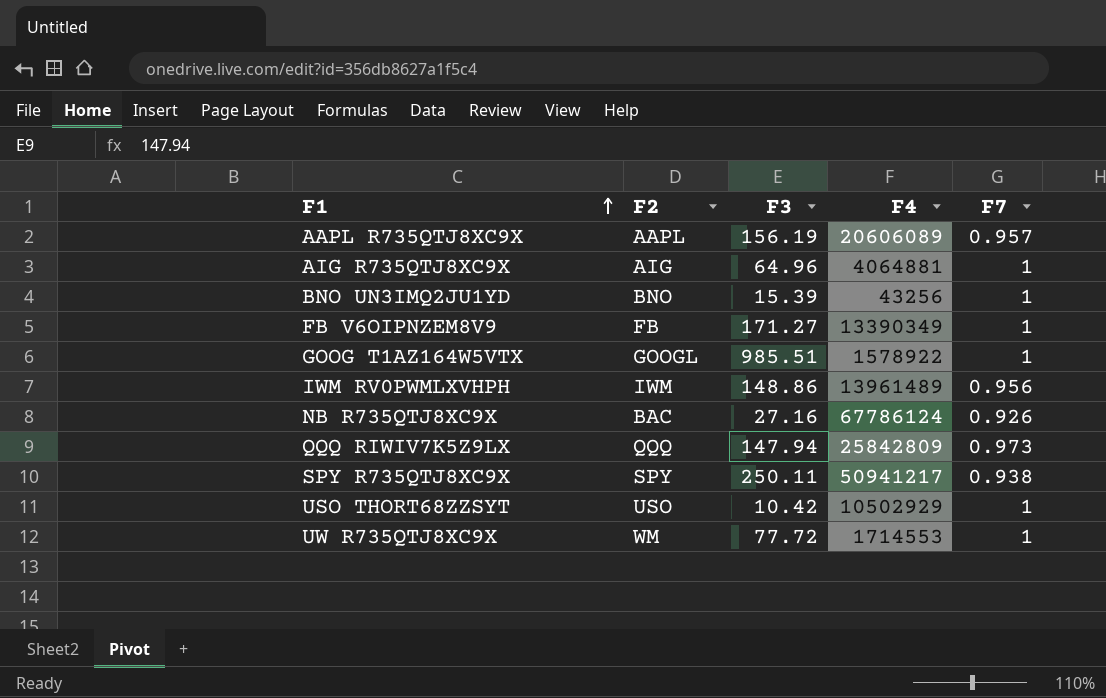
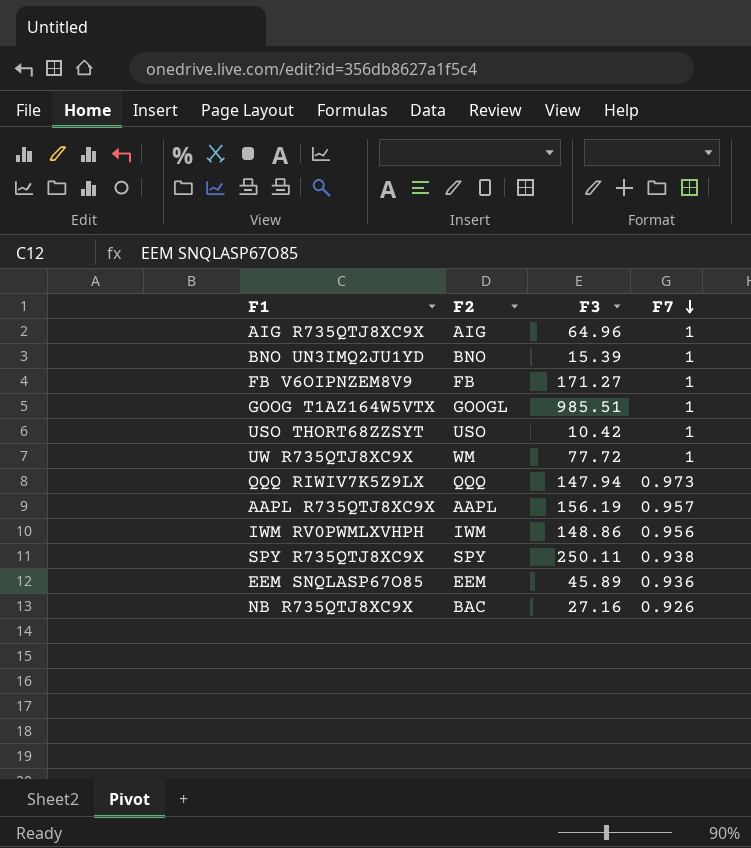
row order: F1 ascending -> F7 descending
column F4 | position: 4 -> none
row EEM SNQLASP67O85: none -> EEM | 45.89 | 0.936

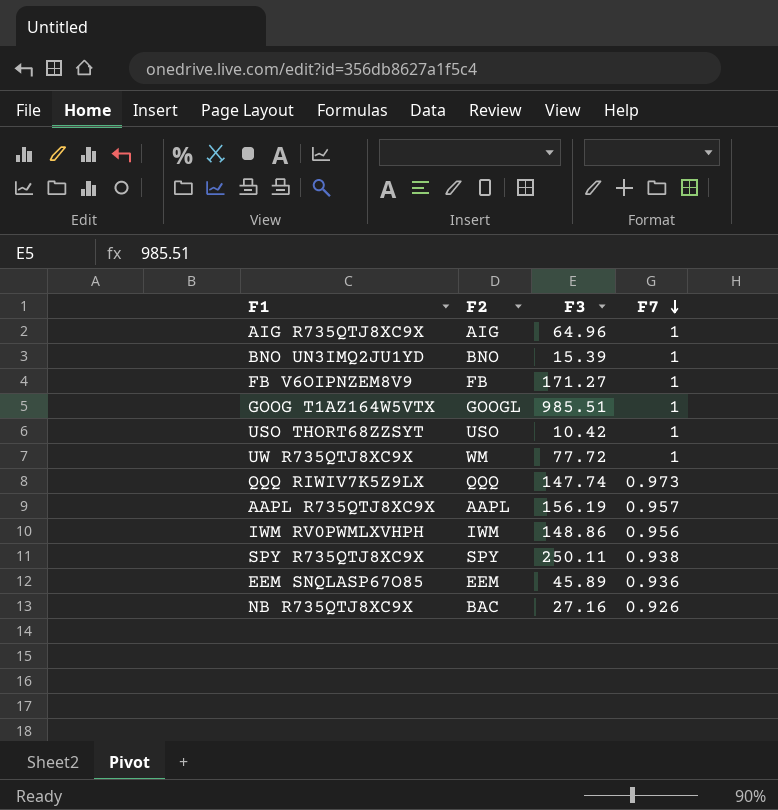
QQQ RIWIV7K5Z9LX | F3: 147.94 -> 147.74

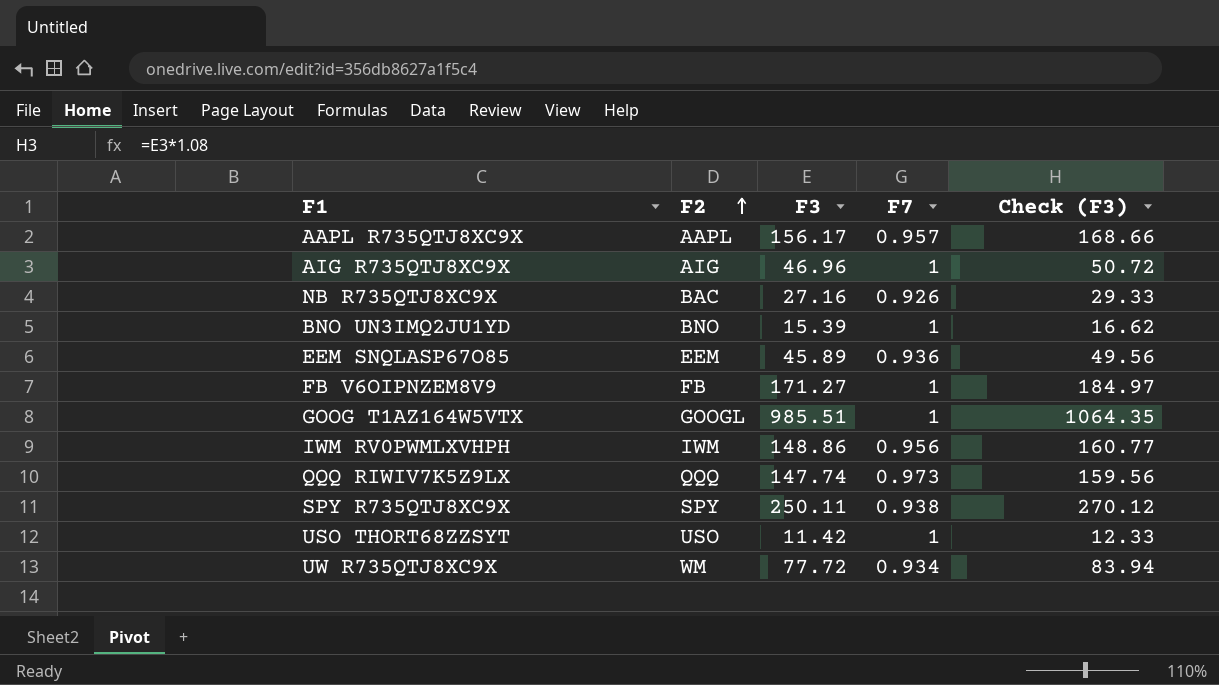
row order: F7 descending -> F2 ascending
column Check (F3) | formula: none -> [F3] * 1.08
AAPL R735QTJ8XC9X | F3: 156.19 -> 156.17
AIG R735QTJ8XC9X | F3: 64.96 -> 46.96
USO THORT68ZZSYT | F3: 10.42 -> 11.42
UW R735QTJ8XC9X | F7: 1 -> 0.934

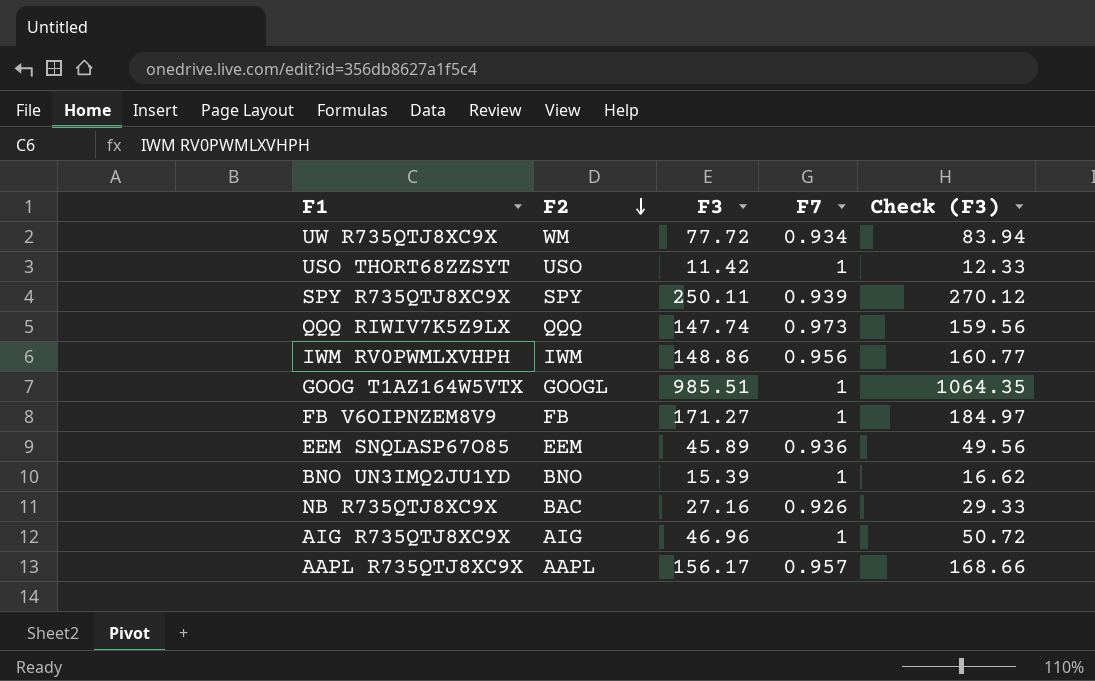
row order: F2 ascending -> F2 descending
SPY R735QTJ8XC9X | F7: 0.938 -> 0.939

